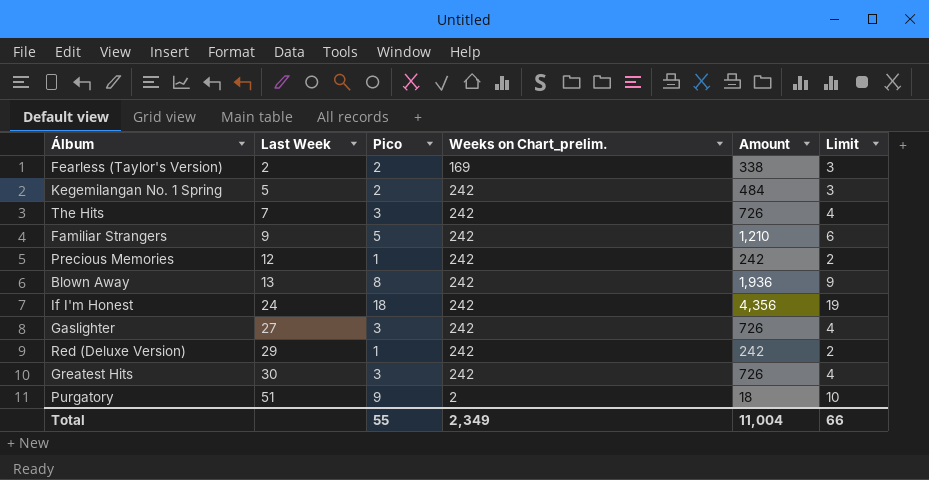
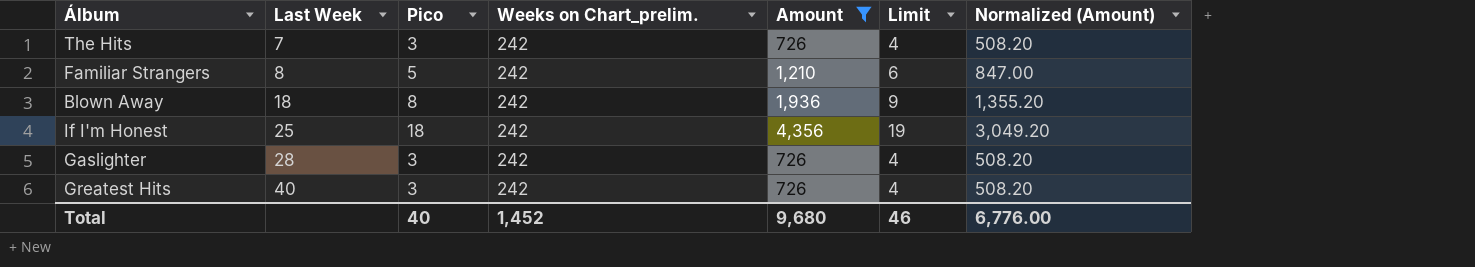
filter: none -> Amount >= 726
column Normalized (Amount) | formula: none -> [Amount] * 0.7
Familiar Strangers | Last Week: 9 -> 8
Blown Away | Last Week: 13 -> 18
If I'm Honest | Last Week: 24 -> 25
Gaslighter | Last Week: 27 -> 28
Greatest Hits | Last Week: 30 -> 40
Total | Pico: 55 -> 40
Total | Weeks on Chart_prelim.: 2,349 -> 1,452
Total | Amount: 11,004 -> 9,680
Total | Limit: 66 -> 46

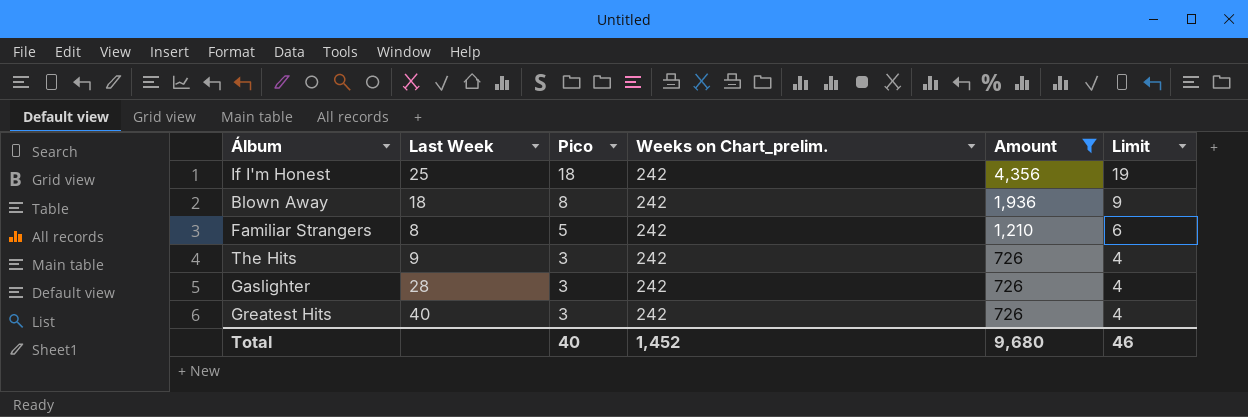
row order: Last Week ascending -> Pico descending
column Normalized (Amount) | formula: [Amount] * 0.7 -> none
The Hits | Last Week: 7 -> 9

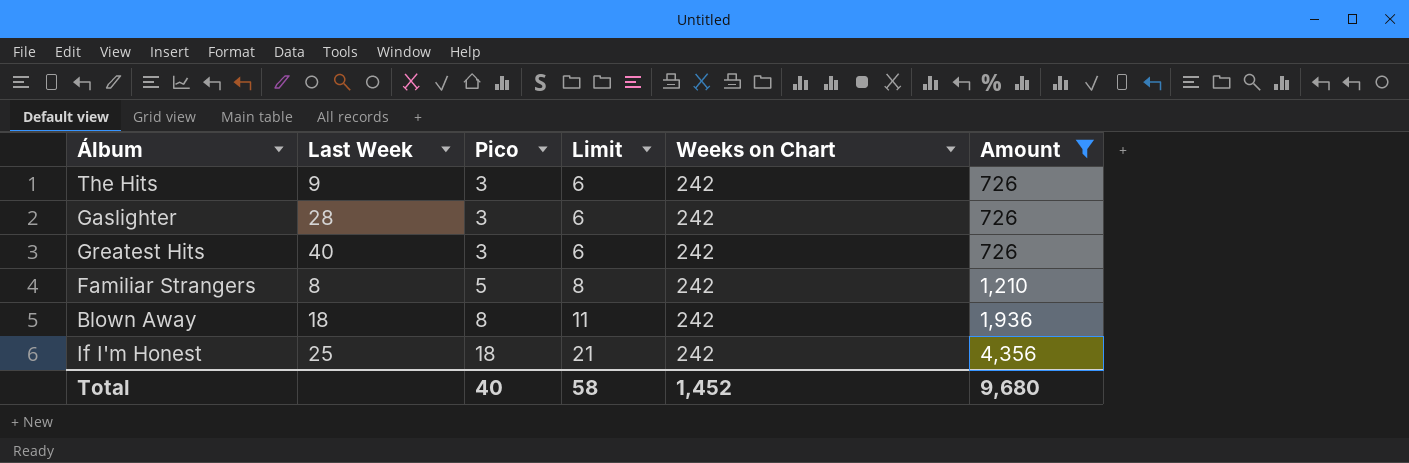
row order: Pico descending -> Pico ascending
column Limit | formula: [Pico] + 1 -> [Pico] + 3
column Limit | position: 6 -> 4
column name: Weeks on Chart_prelim. -> Weeks on Chart
Total | Limit: 46 -> 58

